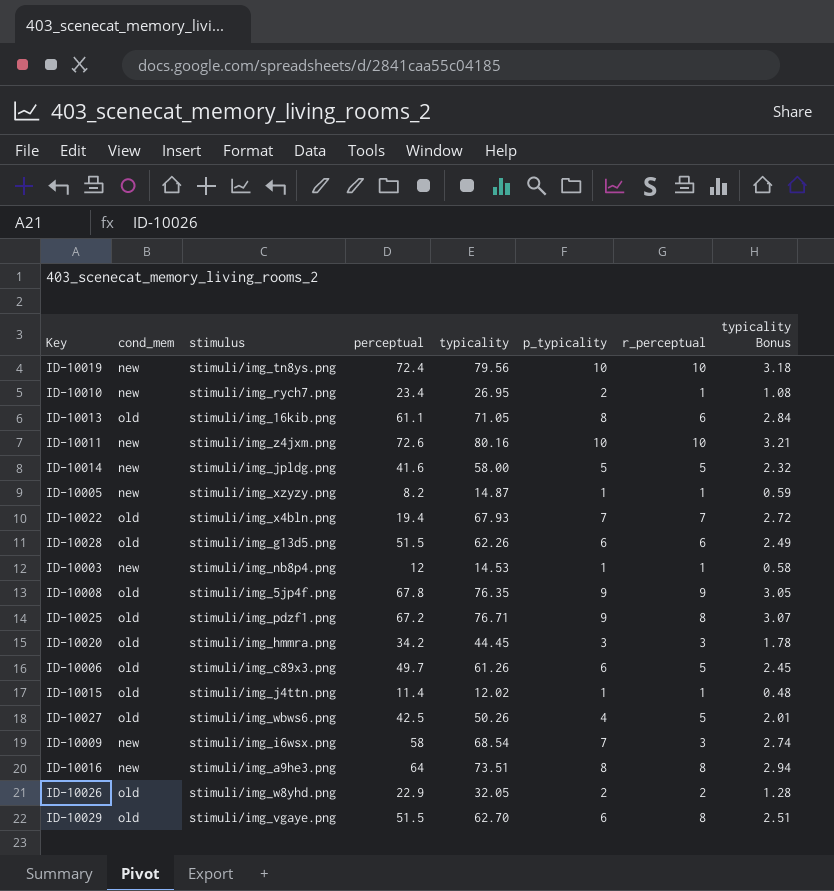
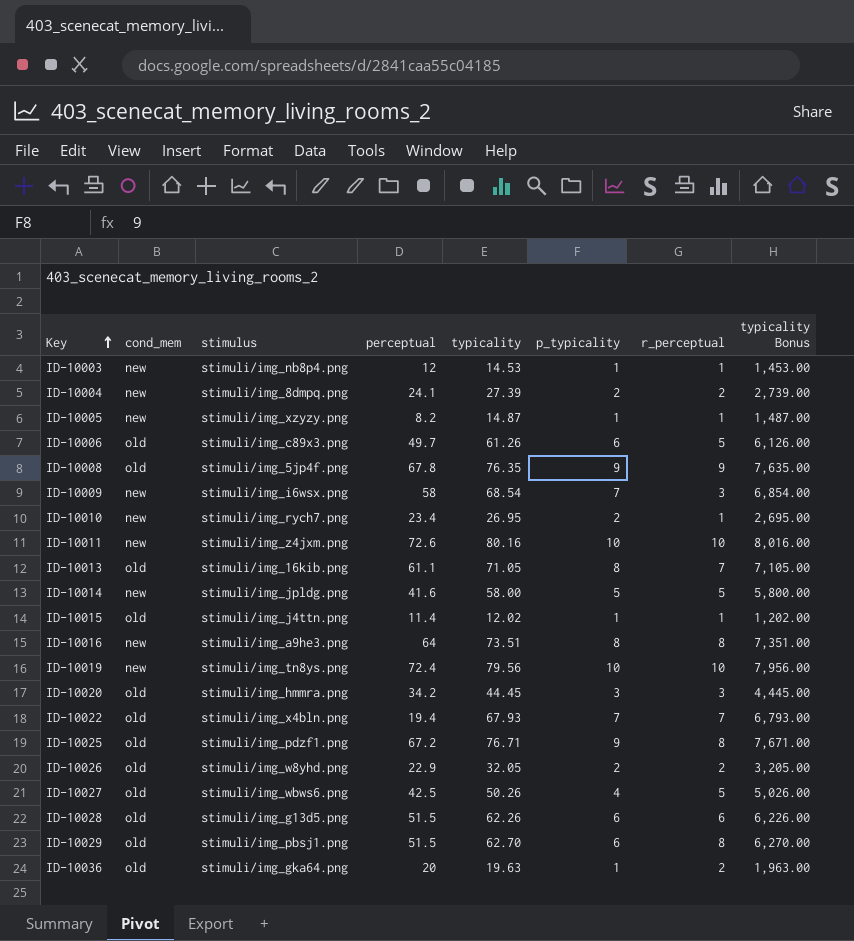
row order: none -> Key ascending
column typicality Bonus | formula: [typicality] * 0.04 -> [typicality] * 100
row ID-10004: none -> new | stimuli/img_8dmpq.png | 24.1 | 27.39 | 2 | 2 | 2,739.00
ID-10013 | r_perceptual: 6 -> 7
ID-10029 | stimulus: stimuli/img_vgaye.png -> stimuli/img_pbsj1.png
row ID-10036: none -> old | stimuli/img_gka64.png | 20 | 19.63 | 1 | 2 | 1,963.00

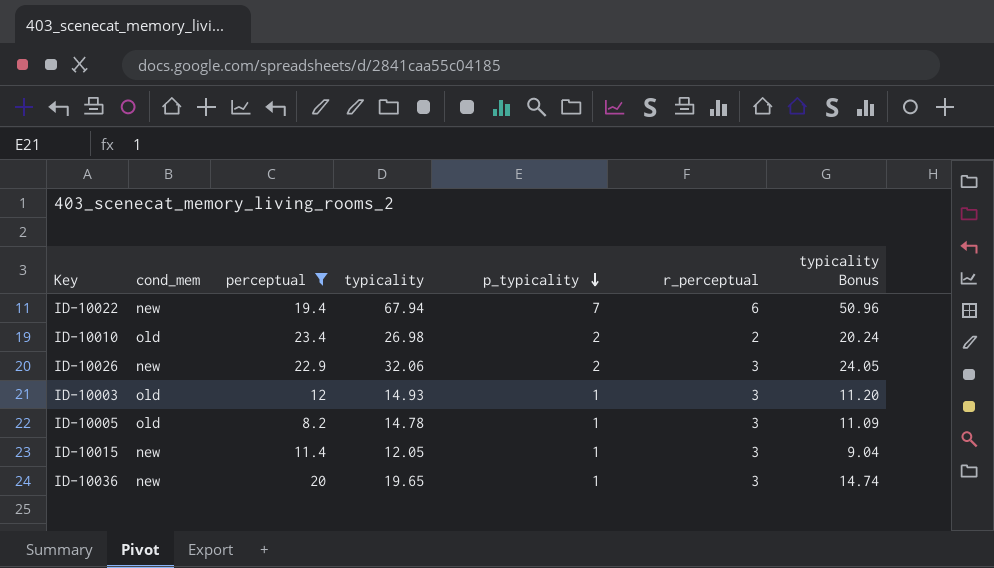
filter: none -> perceptual <= 23.4
row order: Key ascending -> p_typicality descending
column stimulus | position: 3 -> none
column typicality Bonus | formula: [typicality] * 100 -> [typicality] * 0.75
ID-10022 | cond_mem: old -> new
ID-10022 | typicality: 67.93 -> 67.94
ID-10022 | r_perceptual: 7 -> 6
ID-10010 | cond_mem: new -> old
ID-10010 | typicality: 26.95 -> 26.98
ID-10010 | r_perceptual: 1 -> 2
ID-10026 | cond_mem: old -> new
ID-10026 | typicality: 32.05 -> 32.06
ID-10026 | r_perceptual: 2 -> 3
ID-10003 | cond_mem: new -> old
ID-10003 | typicality: 14.53 -> 14.93
ID-10003 | r_perceptual: 1 -> 3
ID-10005 | cond_mem: new -> old
ID-10005 | typicality: 14.87 -> 14.78
ID-10005 | r_perceptual: 1 -> 3
ID-10015 | cond_mem: old -> new
ID-10015 | typicality: 12.02 -> 12.05
ID-10015 | r_perceptual: 1 -> 3
ID-10036 | cond_mem: old -> new
ID-10036 | typicality: 19.63 -> 19.65
ID-10036 | r_perceptual: 2 -> 3

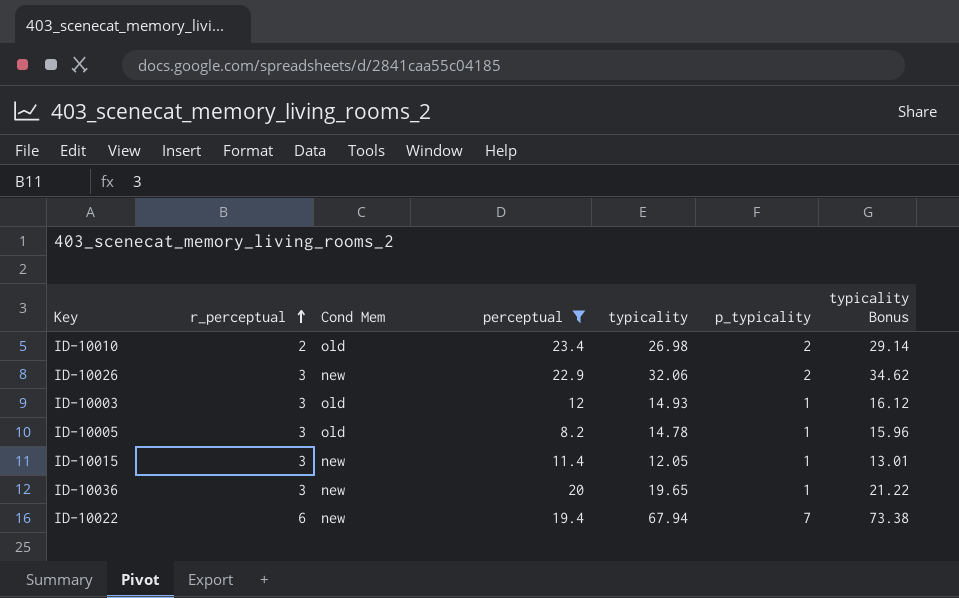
row order: p_typicality descending -> r_perceptual ascending
column r_perceptual | position: 6 -> 2
column name: cond_mem -> Cond Mem
column typicality Bonus | formula: [typicality] * 0.75 -> [typicality] * 1.08

